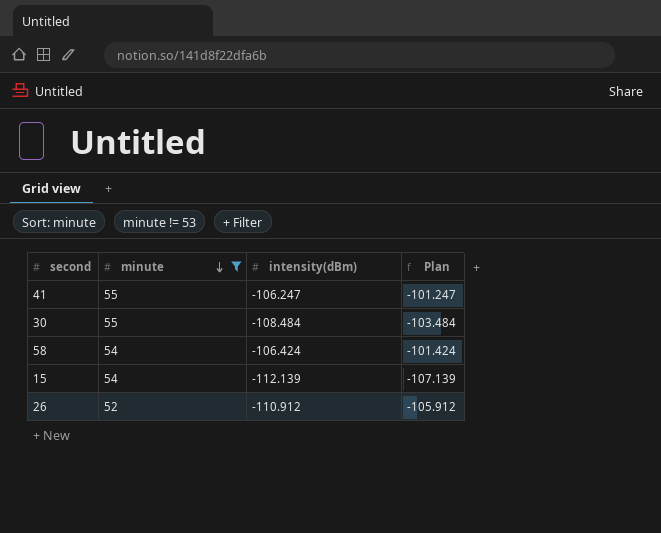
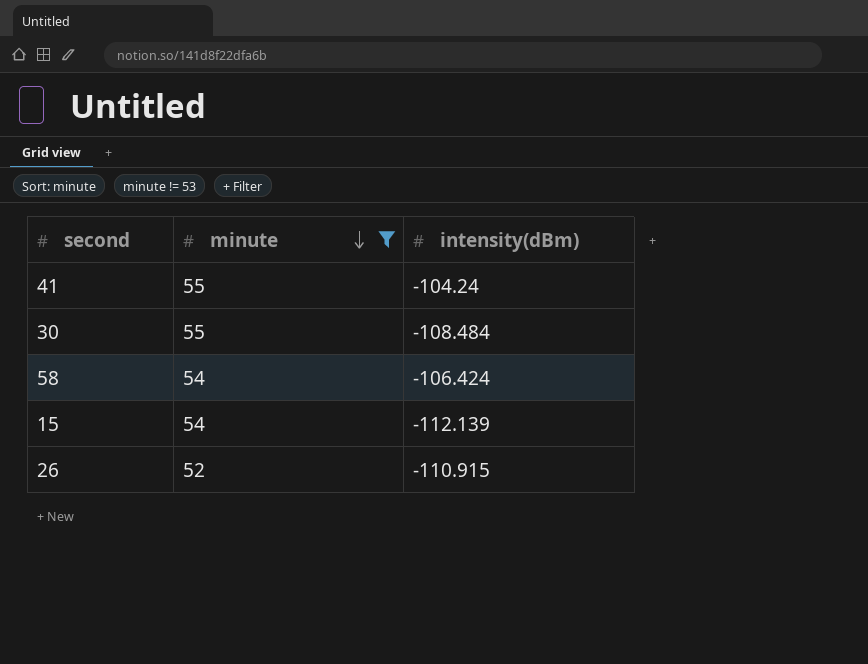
column Plan | formula: [intensity(dBm)] + 5 -> none
41 | intensity(dBm): -106.247 -> -104.24
26 | intensity(dBm): -110.912 -> -110.915

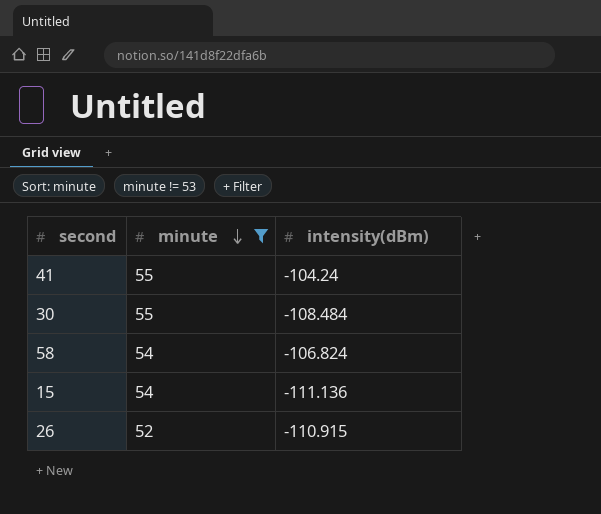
58 | intensity(dBm): -106.424 -> -106.824
15 | intensity(dBm): -112.139 -> -111.136

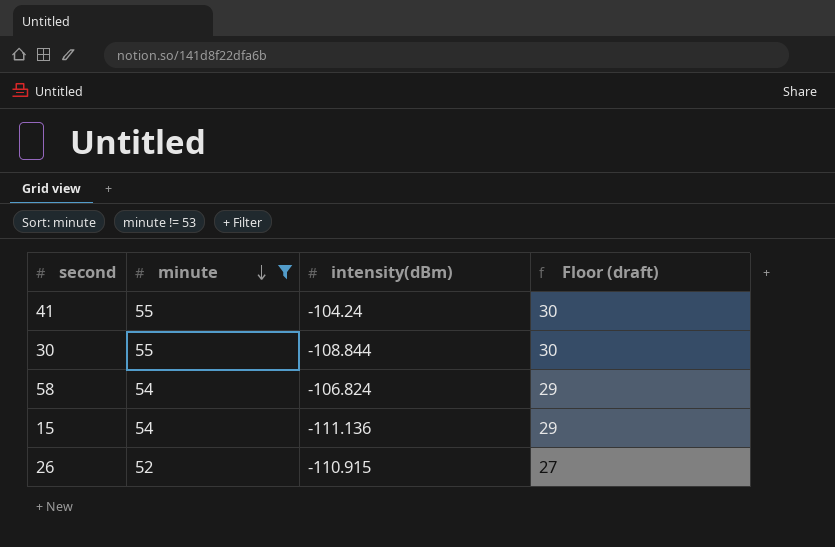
column Floor (draft) | formula: none -> [minute] - 25
30 | intensity(dBm): -108.484 -> -108.844

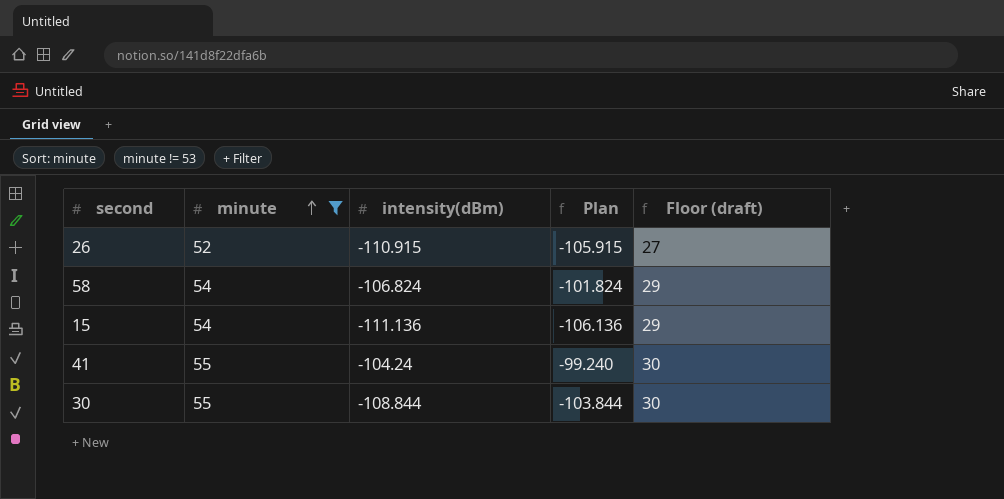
row order: minute descending -> minute ascending
column Plan | formula: none -> [intensity(dBm)] + 5

